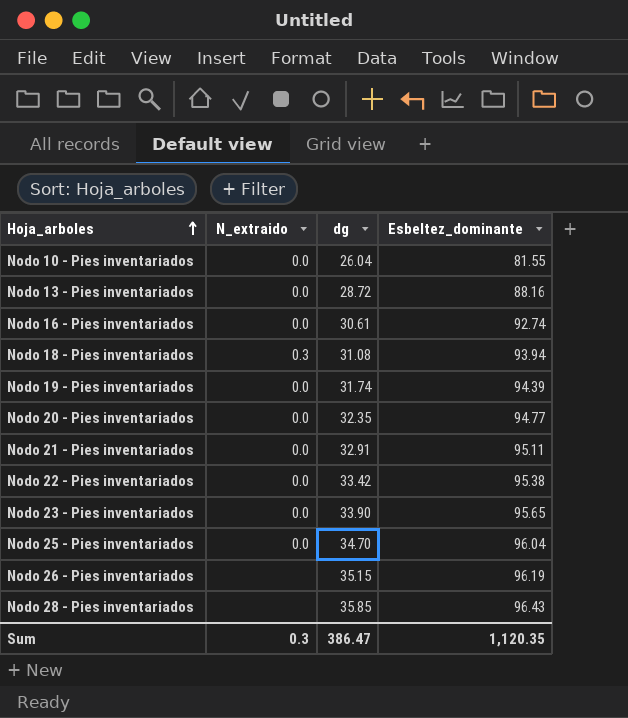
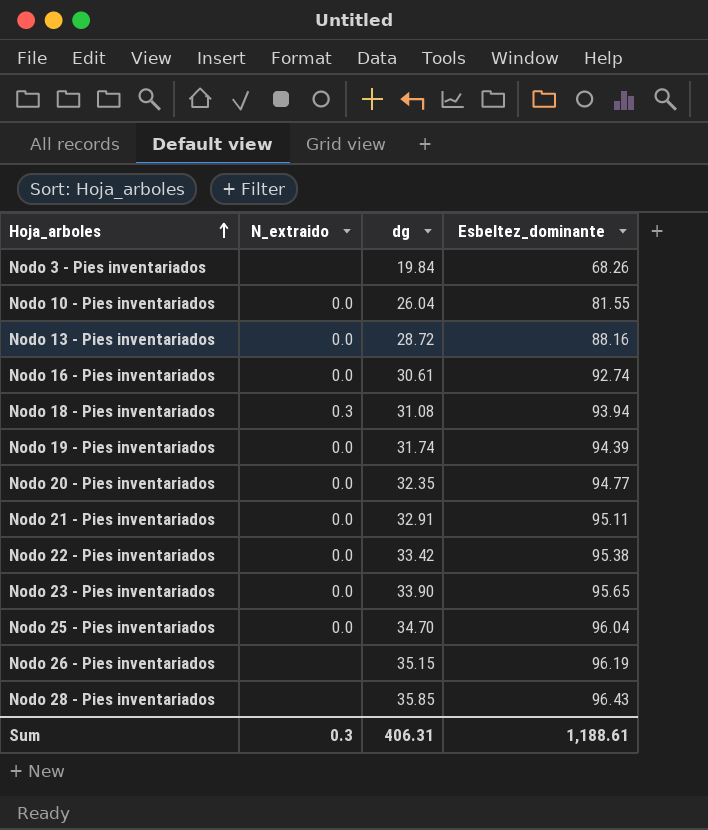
row Nodo 3 - Pies inventariados: none -> none | 19.84 | 68.26
Sum | dg: 386.47 -> 406.31
Sum | Esbeltez_dominante: 1,120.35 -> 1,188.61

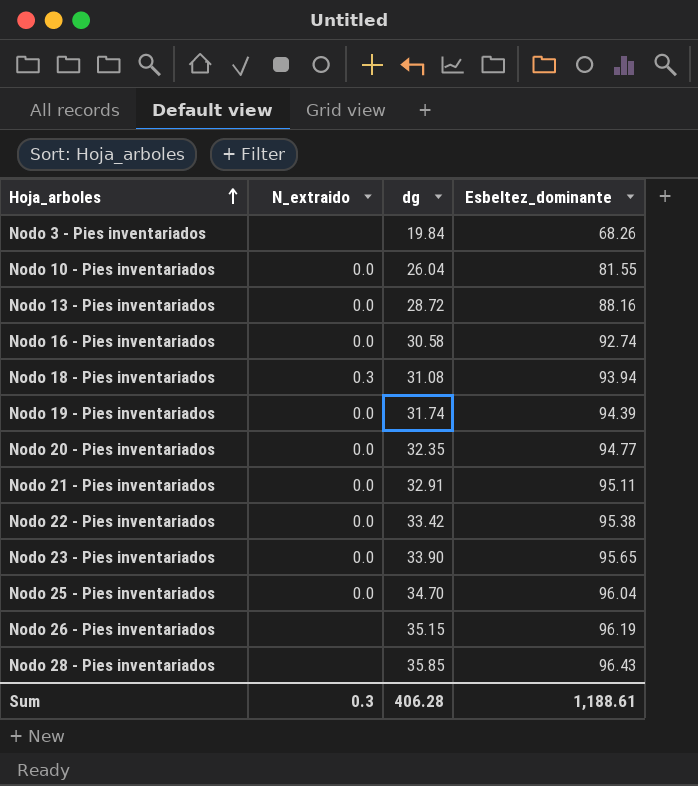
Nodo 16 - Pies inventariados | dg: 30.61 -> 30.58
Sum | dg: 406.31 -> 406.28

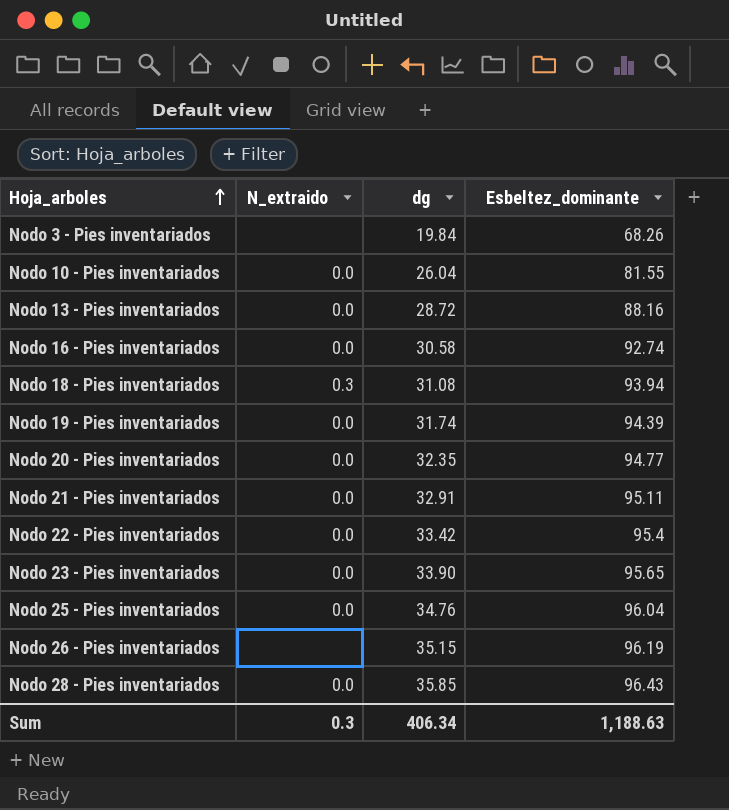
Nodo 22 - Pies inventariados | Esbeltez_dominante: 95.38 -> 95.4
Nodo 25 - Pies inventariados | dg: 34.70 -> 34.76
Nodo 28 - Pies inventariados | N_extraido: none -> 0.0
Sum | dg: 406.28 -> 406.34
Sum | Esbeltez_dominante: 1,188.61 -> 1,188.63

